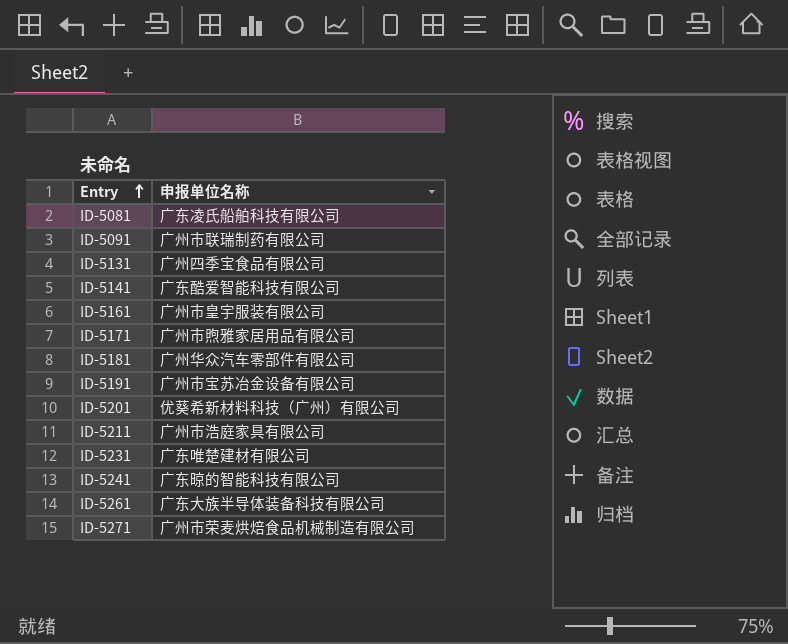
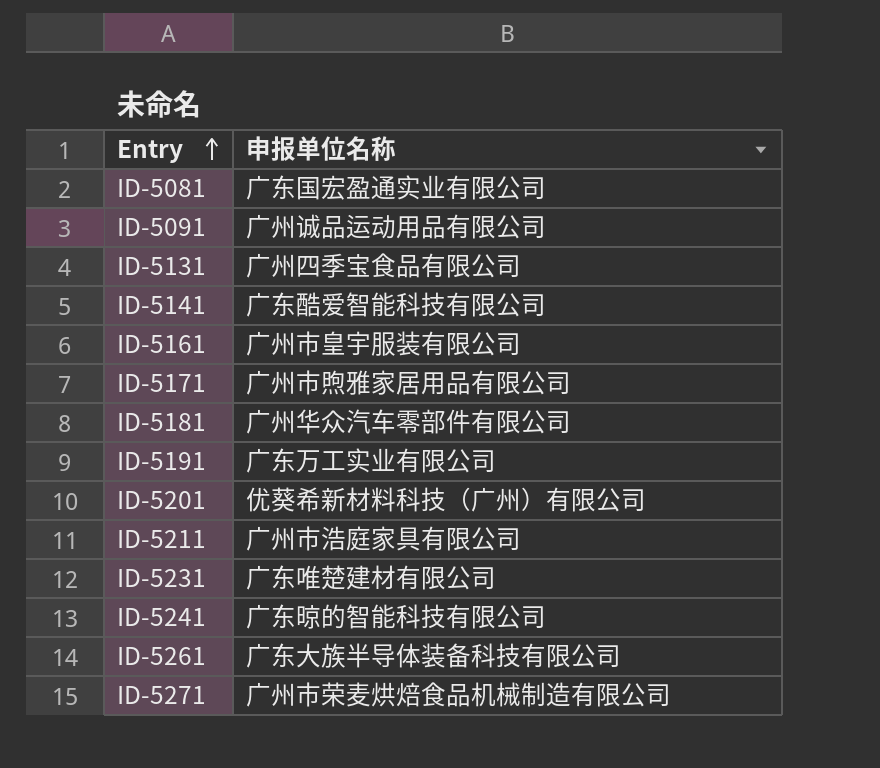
ID-5081 | 申报单位名称: 广东凌氏船舶科技有限公司 -> 广东国宏盈通实业有限公司
ID-5091 | 申报单位名称: 广州市联瑞制药有限公司 -> 广州诚品运动用品有限公司
ID-5191 | 申报单位名称: 广州市宝苏冶金设备有限公司 -> 广东万工实业有限公司

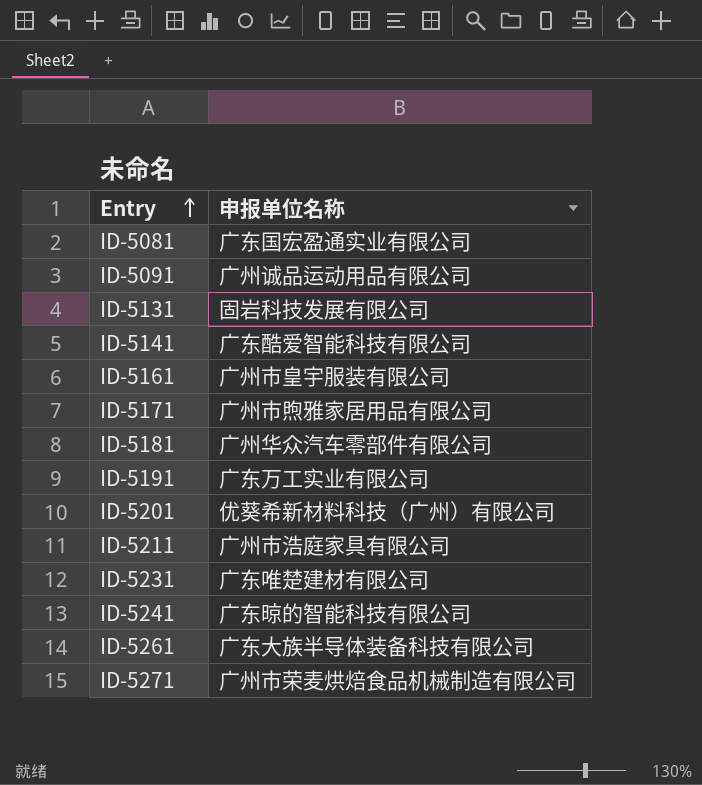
ID-5131 | 申报单位名称: 广州四季宝食品有限公司 -> 固岩科技发展有限公司

